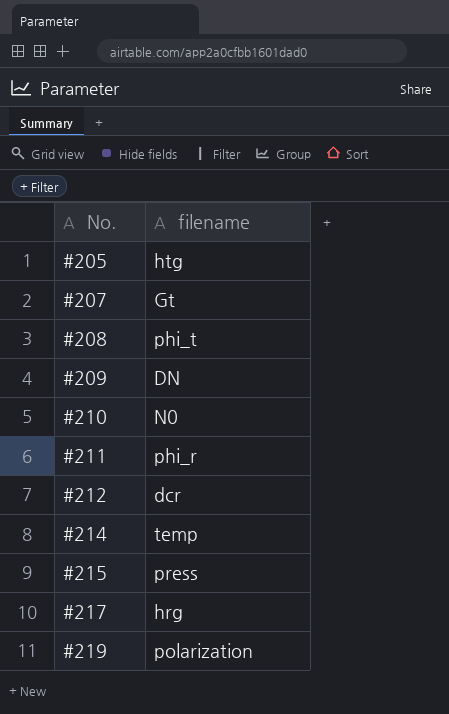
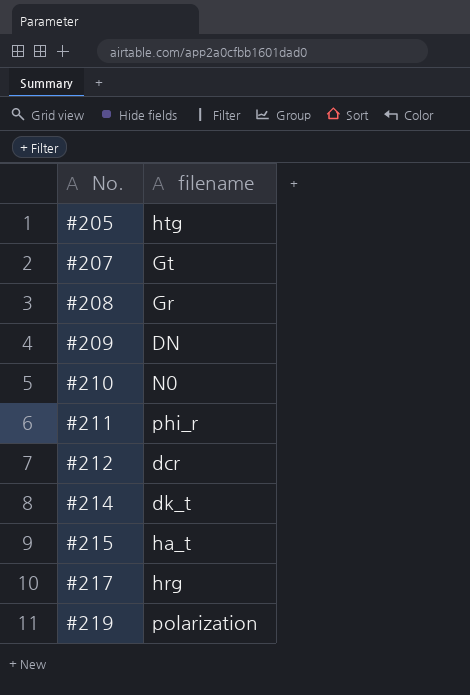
#208 | filename: phi_t -> Gr
#214 | filename: temp -> dk_t
#215 | filename: press -> ha_t

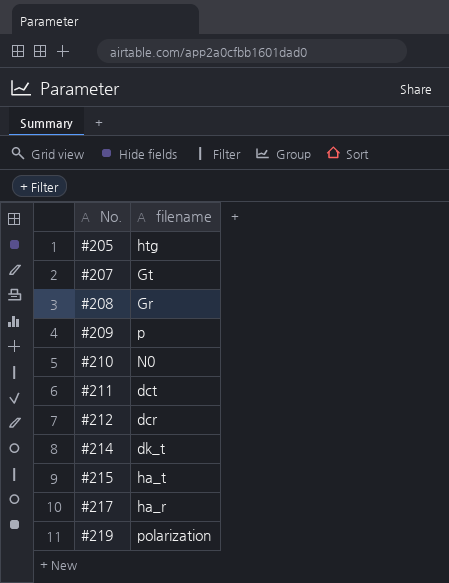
#209 | filename: DN -> p
#211 | filename: phi_r -> dct
#217 | filename: hrg -> ha_r

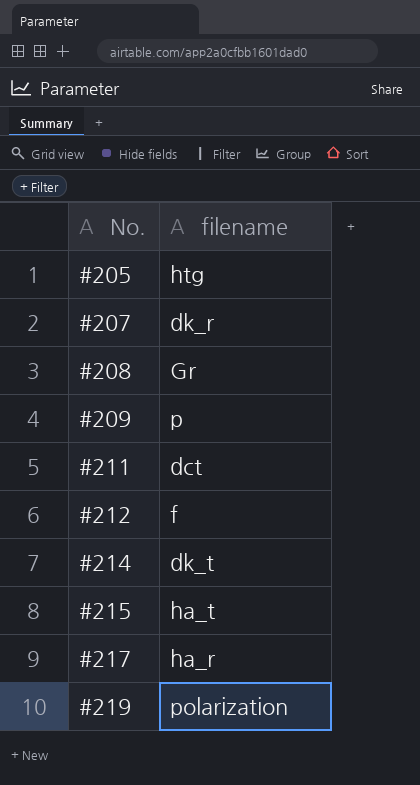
row #210: N0 -> none
#207 | filename: Gt -> dk_r
#212 | filename: dcr -> f

